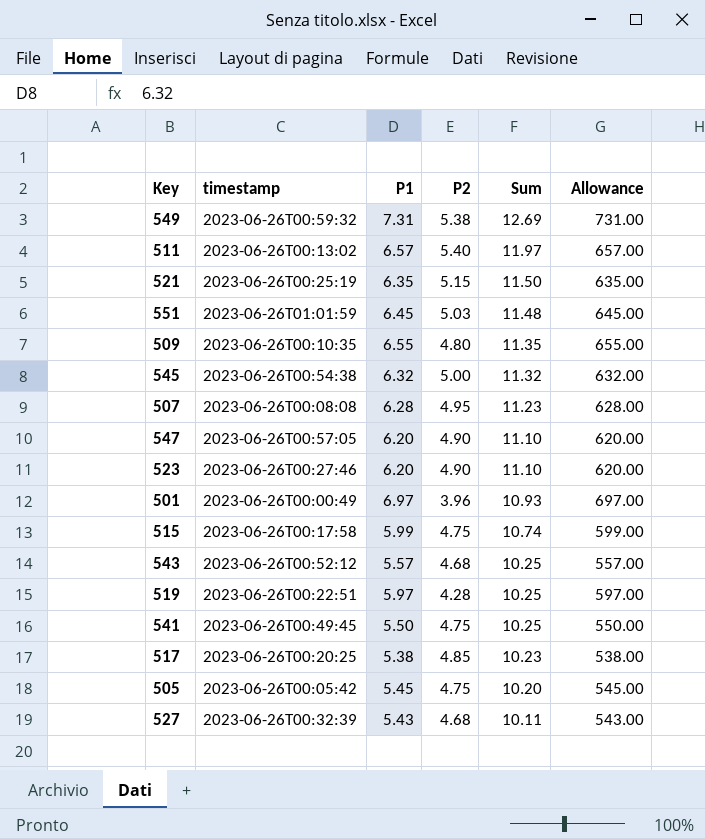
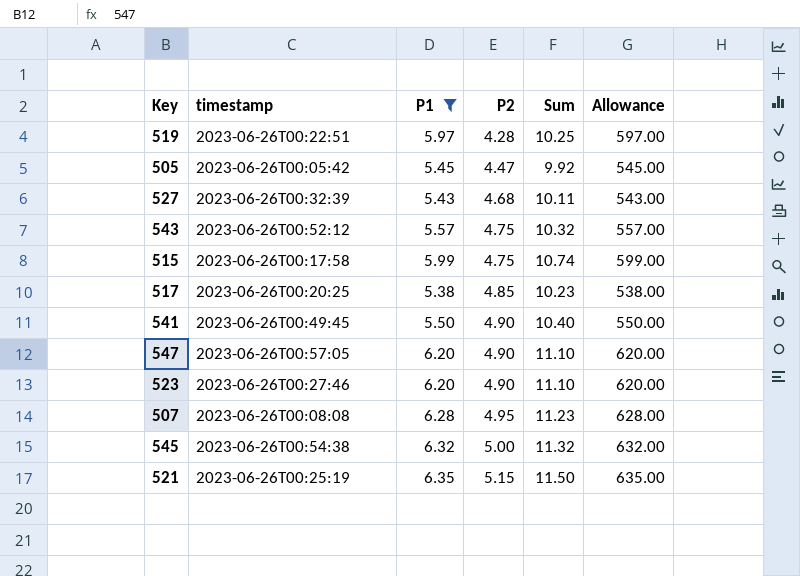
filter: none -> P1 <= 6.35
row order: Sum descending -> P2 ascending
505 | P2: 4.75 -> 4.47
505 | Sum: 10.20 -> 9.92
543 | P2: 4.68 -> 4.75
543 | Sum: 10.25 -> 10.32
541 | P2: 4.75 -> 4.90
541 | Sum: 10.25 -> 10.40

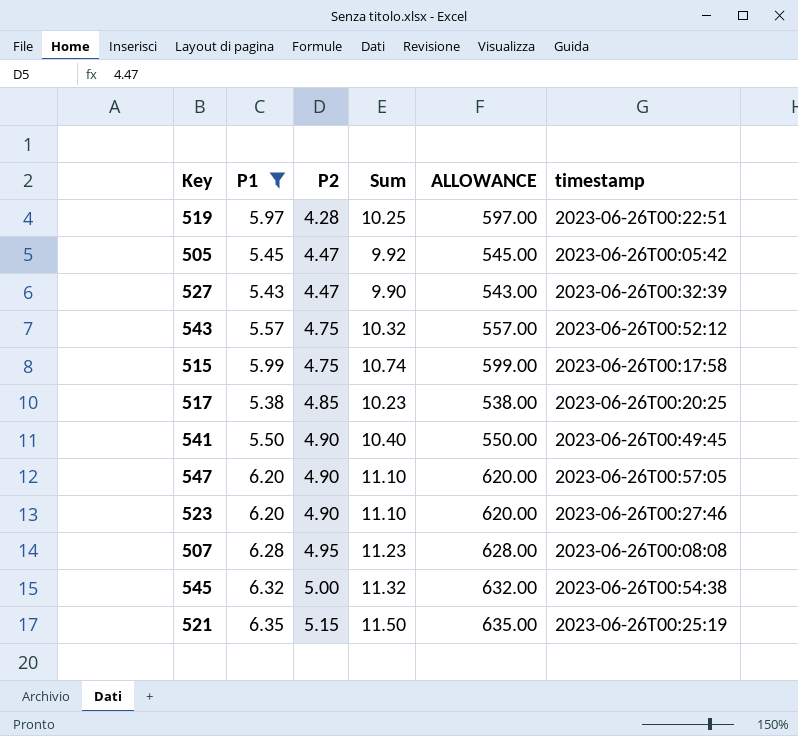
column name: Allowance -> ALLOWANCE
column timestamp | position: 2 -> 6
527 | P2: 4.68 -> 4.47
527 | Sum: 10.11 -> 9.90

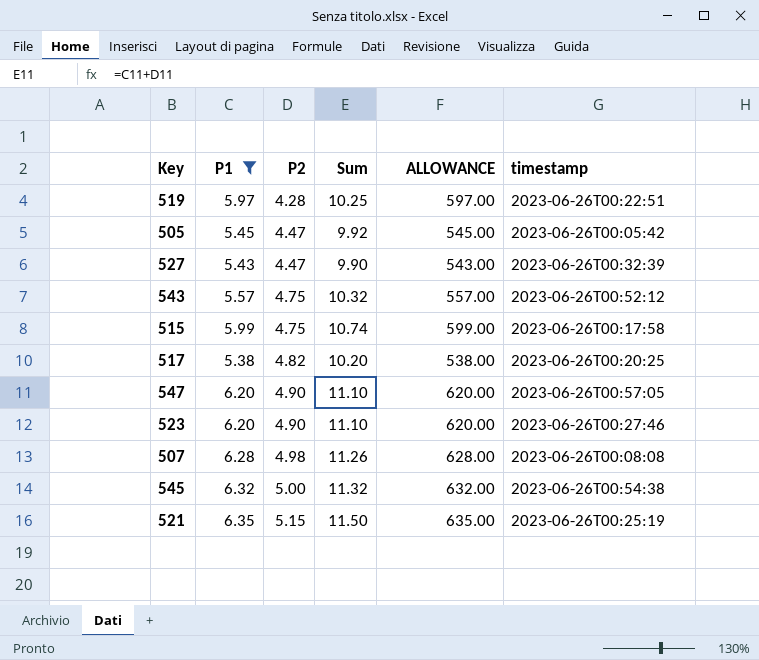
row 541: 5.50 | 4.90 | 10.40 | 550.00 | 2023-06-26T00:49:45 -> none
517 | P2: 4.85 -> 4.82
517 | Sum: 10.23 -> 10.20
507 | P2: 4.95 -> 4.98
507 | Sum: 11.23 -> 11.26

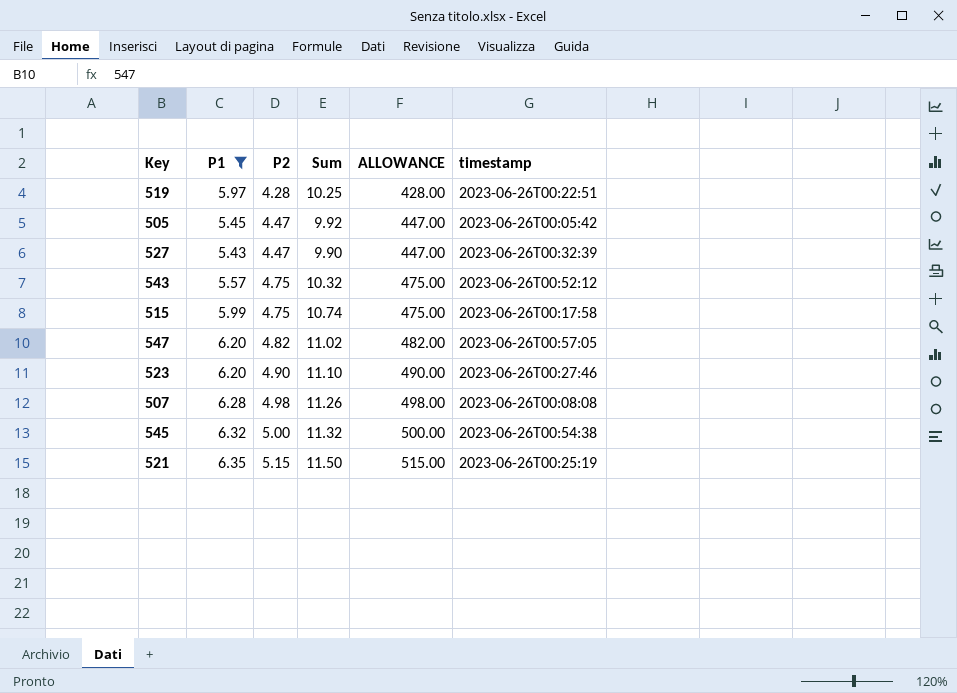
column ALLOWANCE | formula: [P1] * 100 -> [P2] * 100
row 517: 5.38 | 4.82 | 10.20 | 538.00 | 2023-06-26T00:20:25 -> none
547 | P2: 4.90 -> 4.82
547 | Sum: 11.10 -> 11.02

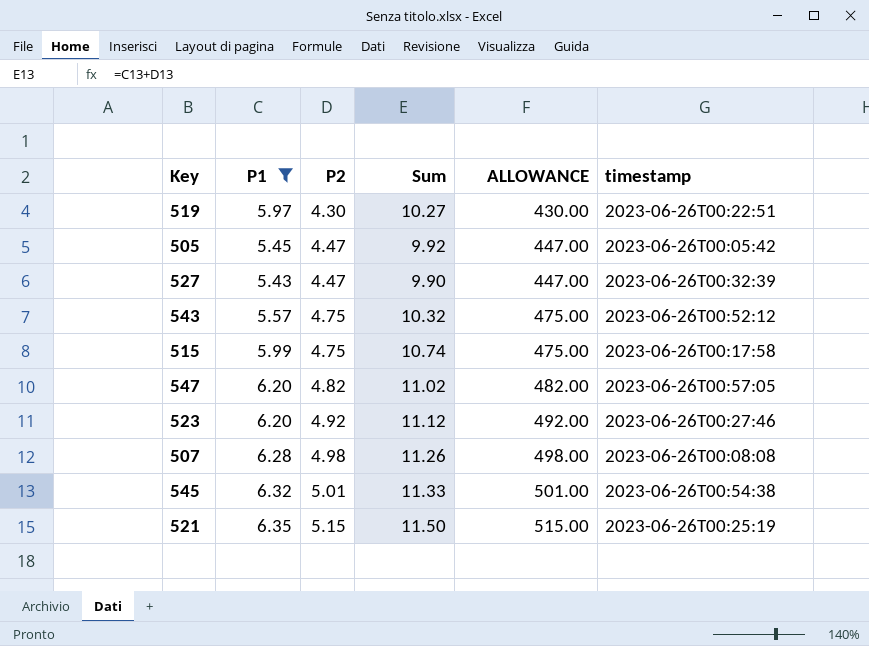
519 | P2: 4.28 -> 4.30
519 | Sum: 10.25 -> 10.27
519 | ALLOWANCE: 428.00 -> 430.00
523 | P2: 4.90 -> 4.92
523 | Sum: 11.10 -> 11.12
523 | ALLOWANCE: 490.00 -> 492.00
545 | P2: 5.00 -> 5.01
545 | Sum: 11.32 -> 11.33
545 | ALLOWANCE: 500.00 -> 501.00

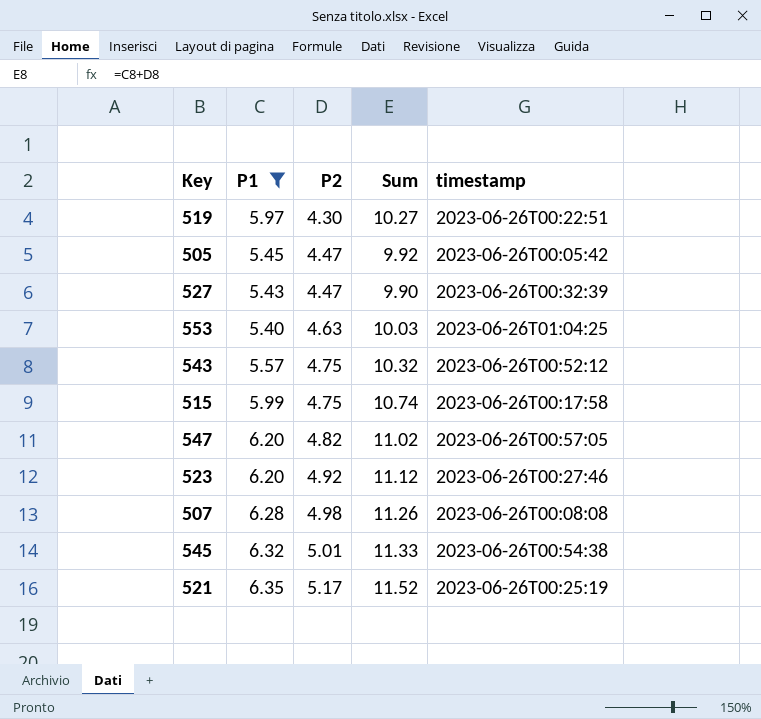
column ALLOWANCE | formula: [P2] * 100 -> none
row 553: none -> 5.40 | 4.63 | 10.03 | 2023-06-26T01:04:25
521 | P2: 5.15 -> 5.17
521 | Sum: 11.50 -> 11.52

